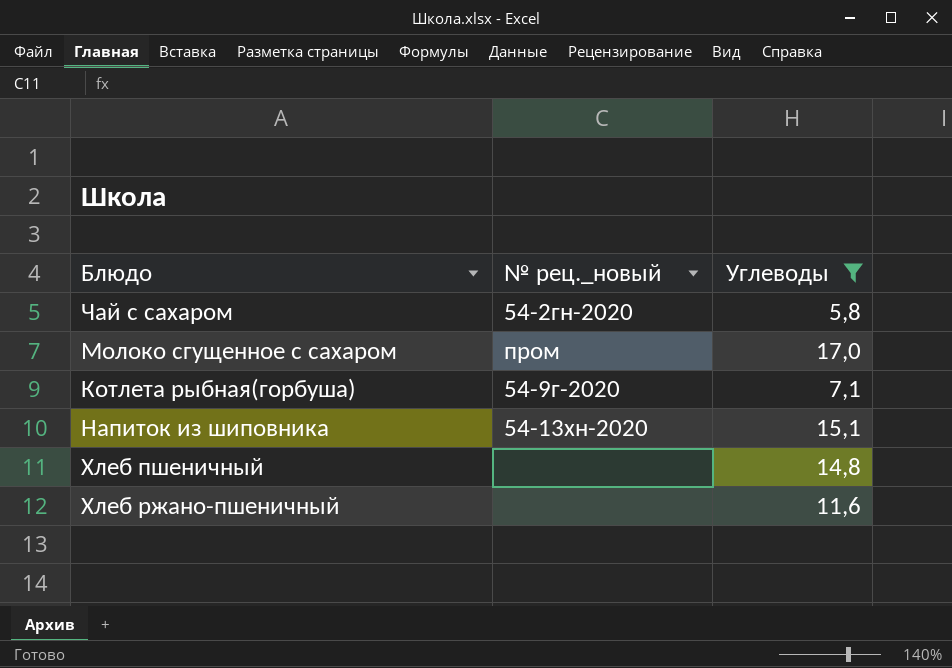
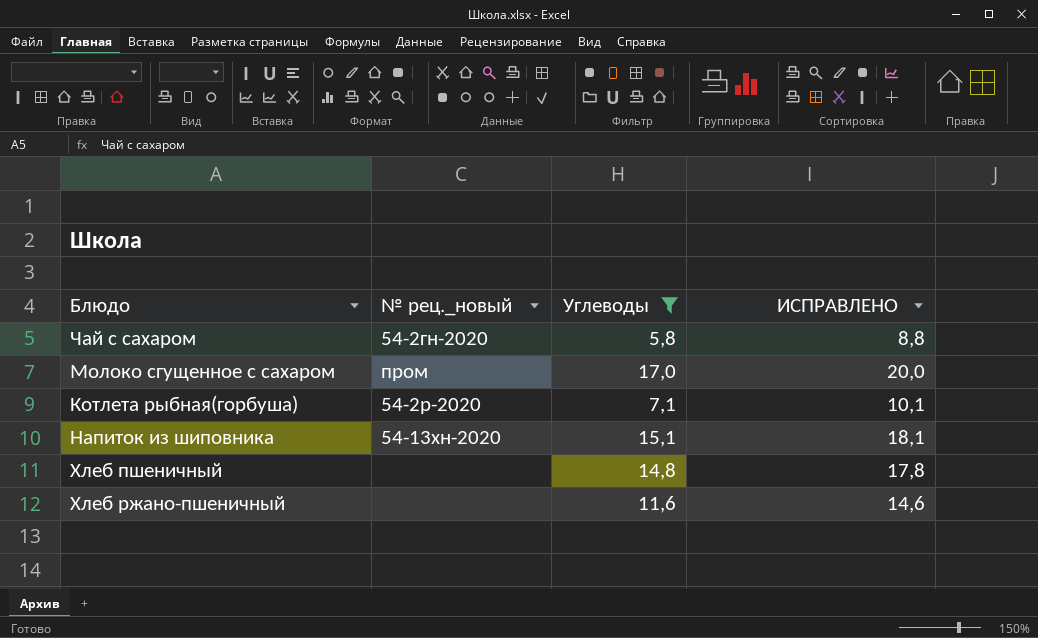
column ИСПРАВЛЕНО | formula: none -> [Углеводы] + 3
Котлета рыбная(горбуша) | № рец._новый: 54-9г-2020 -> 54-2р-2020

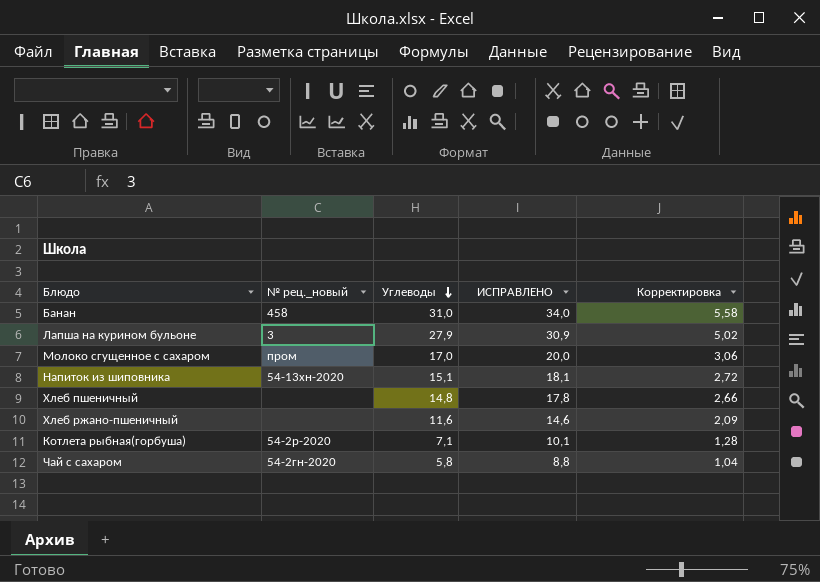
filter: Углеводы <= 17,0 -> none
row order: none -> Углеводы descending
column Корректировка | formula: none -> [Углеводы] * 0,18

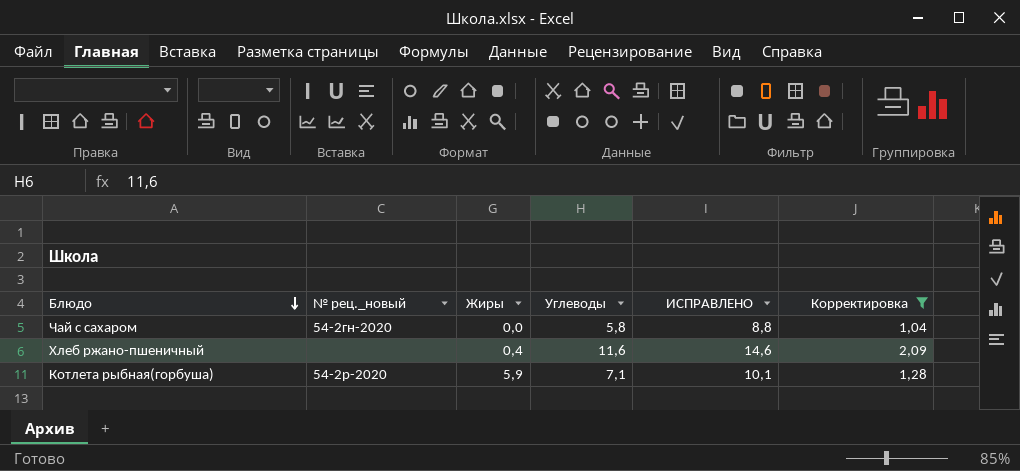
filter: none -> Корректировка <= 2,09
row order: Углеводы descending -> Блюдо descending
column Жиры | position: none -> 3

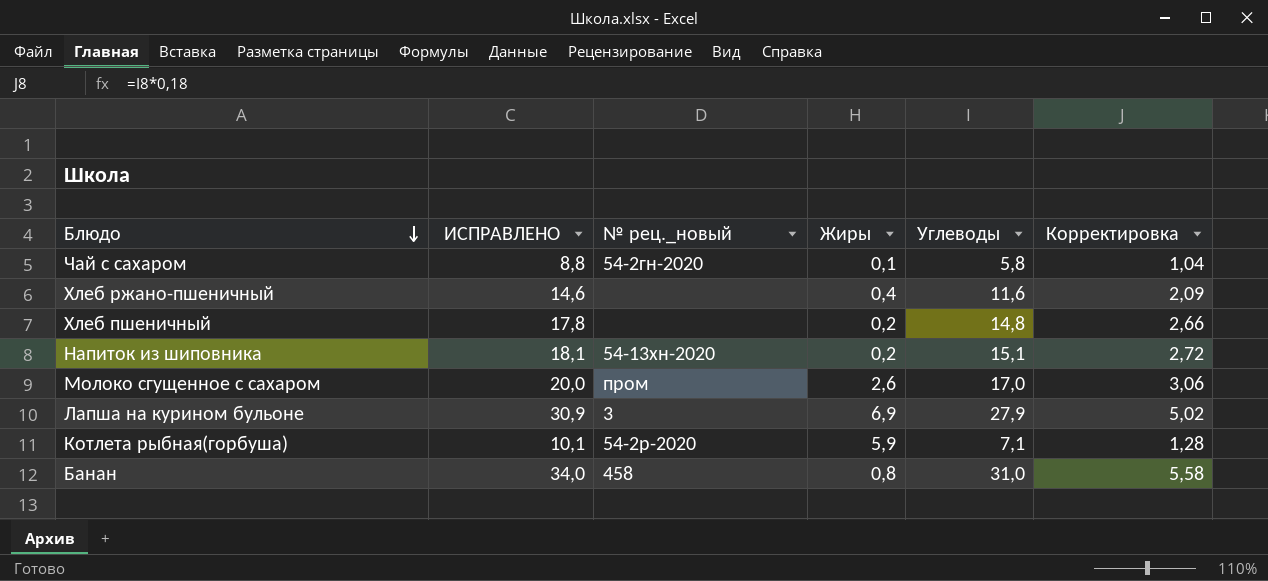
filter: Корректировка <= 2,09 -> none
column ИСПРАВЛЕНО | position: 5 -> 2
Чай с сахаром | Жиры: 0,0 -> 0,1

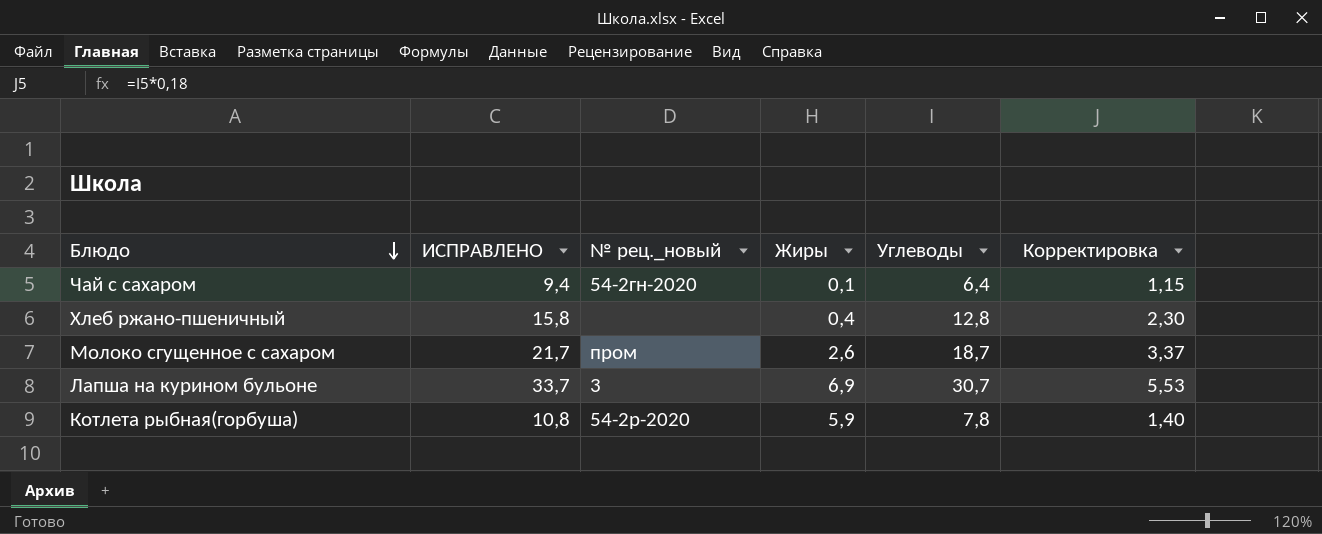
row Хлеб пшеничный: 17,8 | none | 0,2 | 14,8 | 2,66 -> none
row Напиток из шиповника: 18,1 | 54-13хн-2020 | 0,2 | 15,1 | 2,72 -> none
row Банан: 34,0 | 458 | 0,8 | 31,0 | 5,58 -> none
Чай с сахаром | ИСПРАВЛЕНО: 8,8 -> 9,4
Чай с сахаром | Углеводы: 5,8 -> 6,4
Чай с сахаром | Корректировка: 1,04 -> 1,15
Хлеб ржано-пшеничный | ИСПРАВЛЕНО: 14,6 -> 15,8
Хлеб ржано-пшеничный | Углеводы: 11,6 -> 12,8
Хлеб ржано-пшеничный | Корректировка: 2,09 -> 2,30
Молоко сгущенное с сахаром | ИСПРАВЛЕНО: 20,0 -> 21,7
Молоко сгущенное с сахаром | Углеводы: 17,0 -> 18,7
Молоко сгущенное с сахаром | Корректировка: 3,06 -> 3,37
Лапша на курином бульоне | ИСПРАВЛЕНО: 30,9 -> 33,7
Лапша на курином бульоне | Углеводы: 27,9 -> 30,7
Лапша на курином бульоне | Корректировка: 5,02 -> 5,53
Котлета рыбная(горбуша) | ИСПРАВЛЕНО: 10,1 -> 10,8
Котлета рыбная(горбуша) | Углеводы: 7,1 -> 7,8
Котлета рыбная(горбуша) | Корректировка: 1,28 -> 1,40

